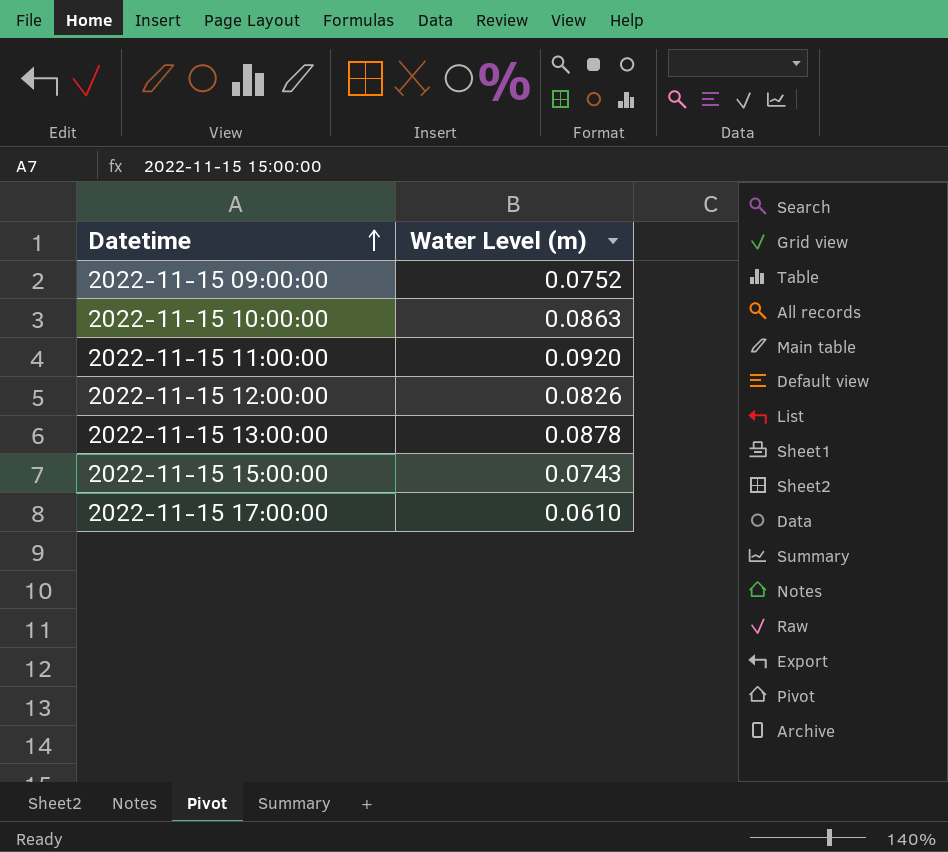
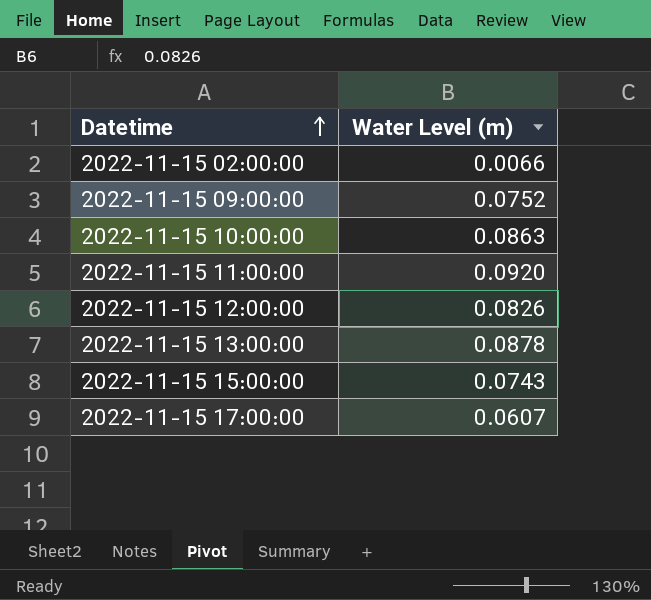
row 2022-11-15 02:00:00: none -> 0.0066
2022-11-15 17:00:00 | Water Level (m): 0.0610 -> 0.0607

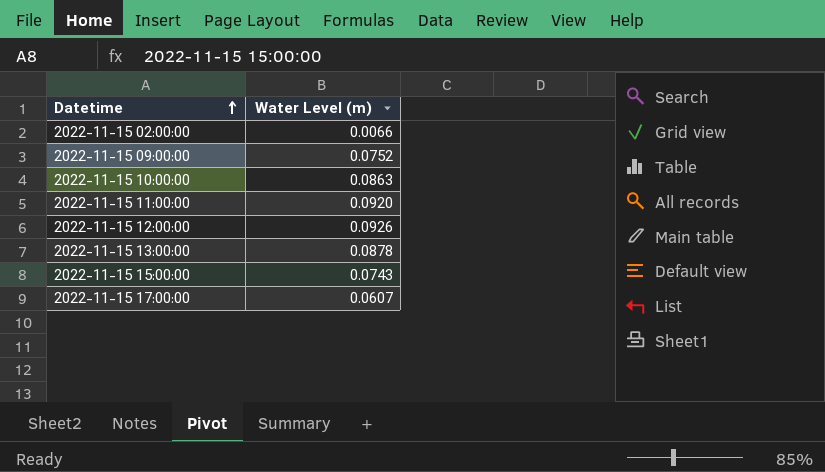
2022-11-15 12:00:00 | Water Level (m): 0.0826 -> 0.0926

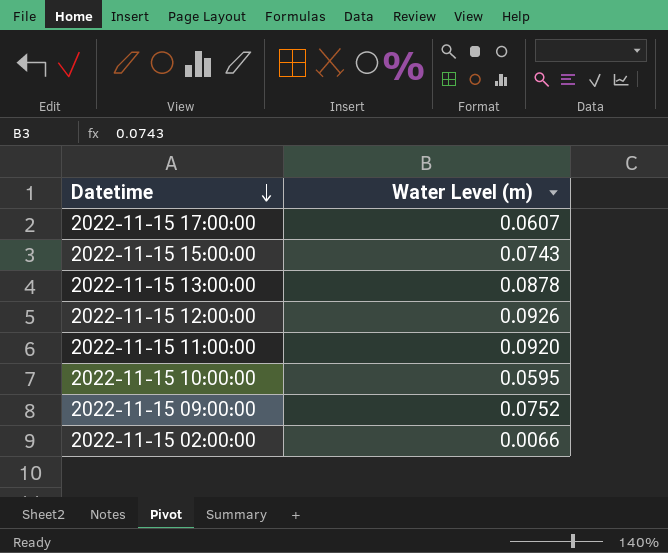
row order: Datetime ascending -> Datetime descending
2022-11-15 10:00:00 | Water Level (m): 0.0863 -> 0.0595

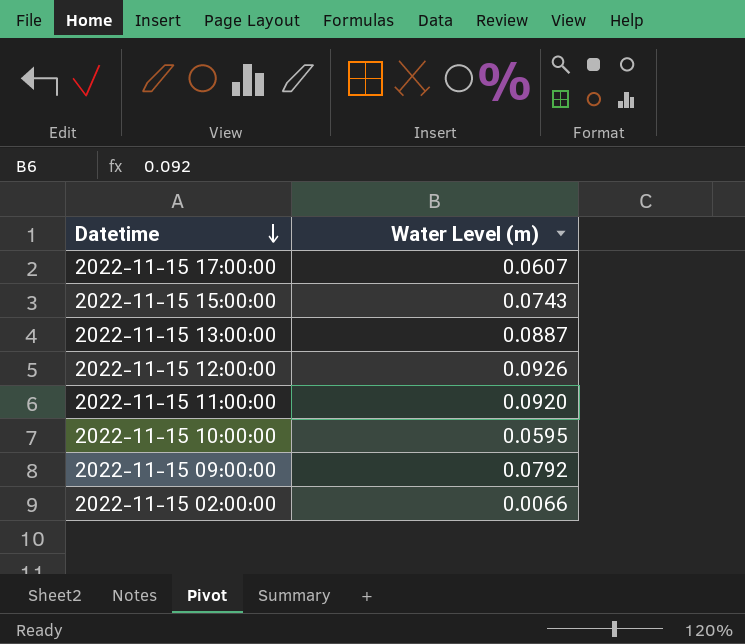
2022-11-15 13:00:00 | Water Level (m): 0.0878 -> 0.0887
2022-11-15 09:00:00 | Water Level (m): 0.0752 -> 0.0792

